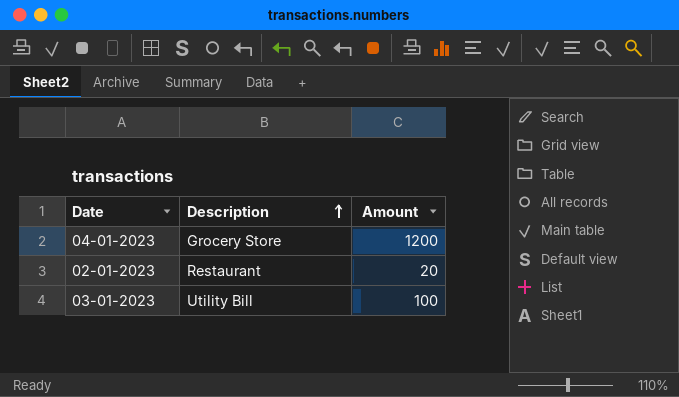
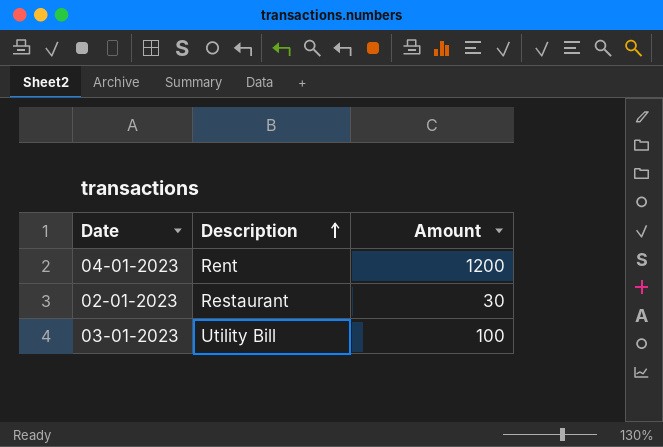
04-01-2023 | Description: Grocery Store -> Rent
02-01-2023 | Amount: 20 -> 30

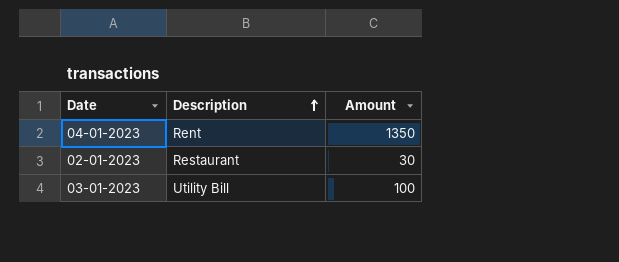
04-01-2023 | Amount: 1200 -> 1350

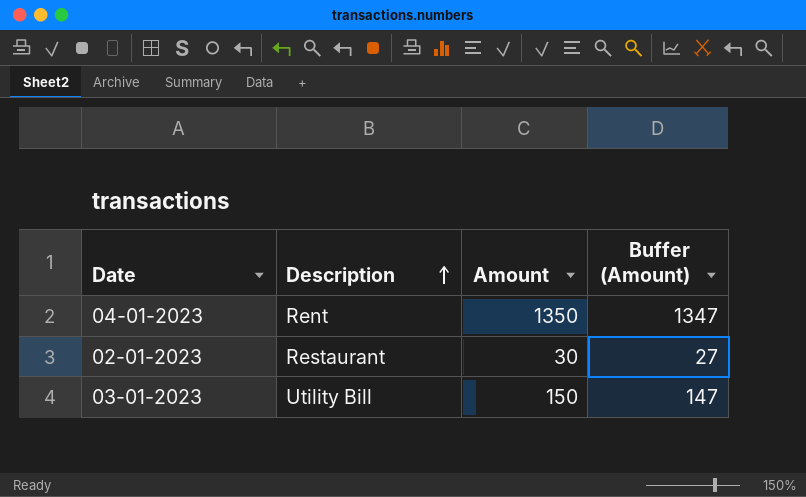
column Buffer (Amount) | formula: none -> [Amount] - 3
03-01-2023 | Amount: 100 -> 150

